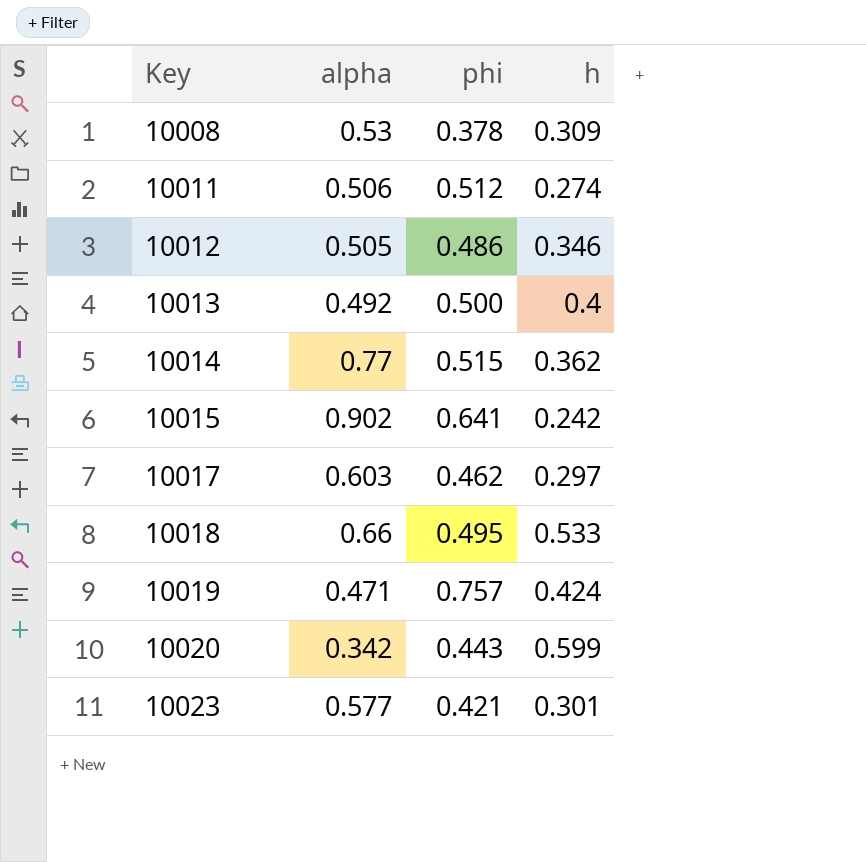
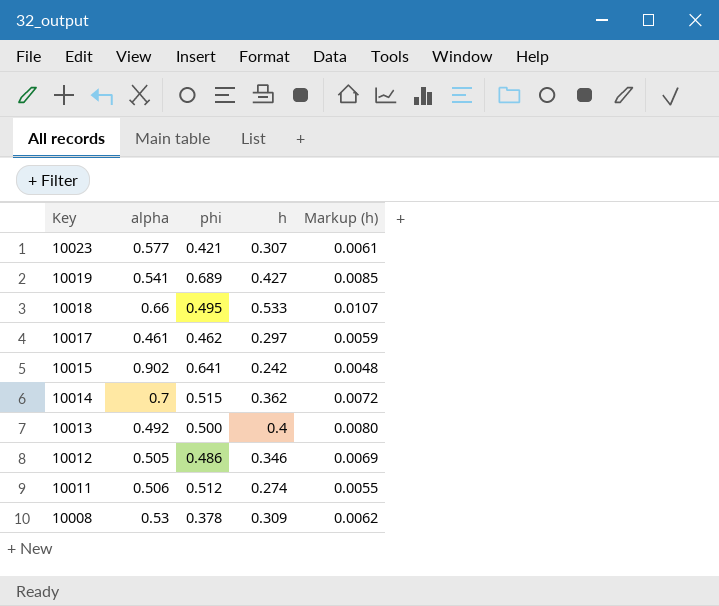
row order: Key ascending -> Key descending
column Markup (h) | formula: none -> [h] * 0.02
row 10020: 0.342 | 0.443 | 0.599 -> none
10023 | h: 0.301 -> 0.307
10019 | alpha: 0.471 -> 0.541
10019 | phi: 0.757 -> 0.689
10019 | h: 0.424 -> 0.427
10017 | alpha: 0.603 -> 0.461
10014 | alpha: 0.77 -> 0.7

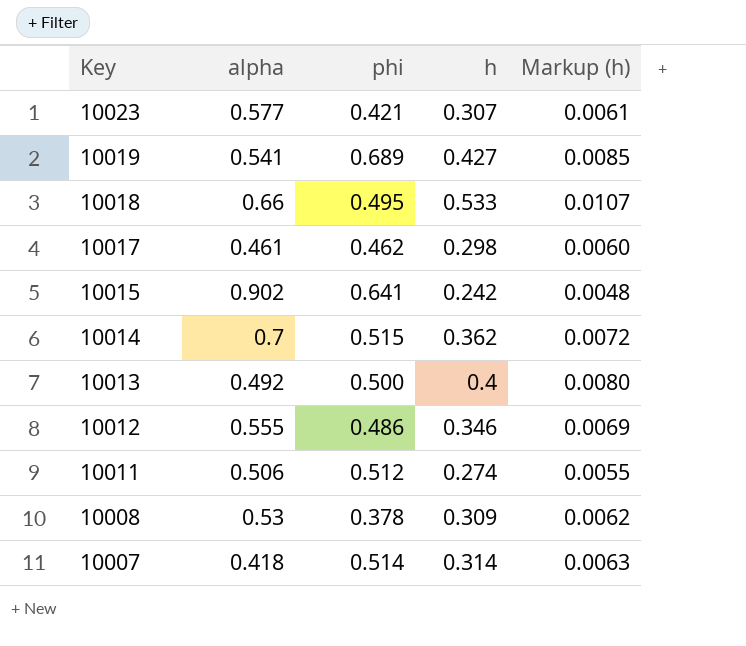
10017 | h: 0.297 -> 0.298
10017 | Markup (h): 0.0059 -> 0.0060
10012 | alpha: 0.505 -> 0.555
row 10007: none -> 0.418 | 0.514 | 0.314 | 0.0063

